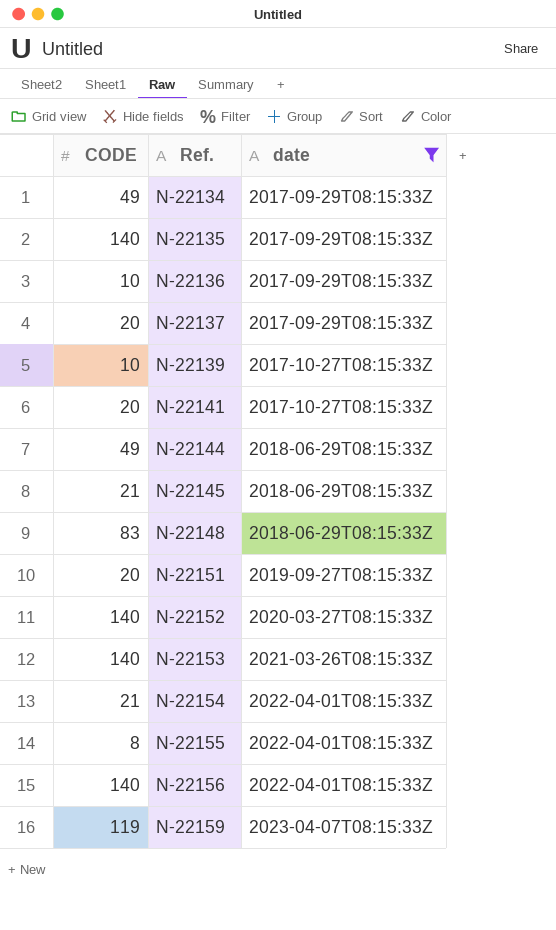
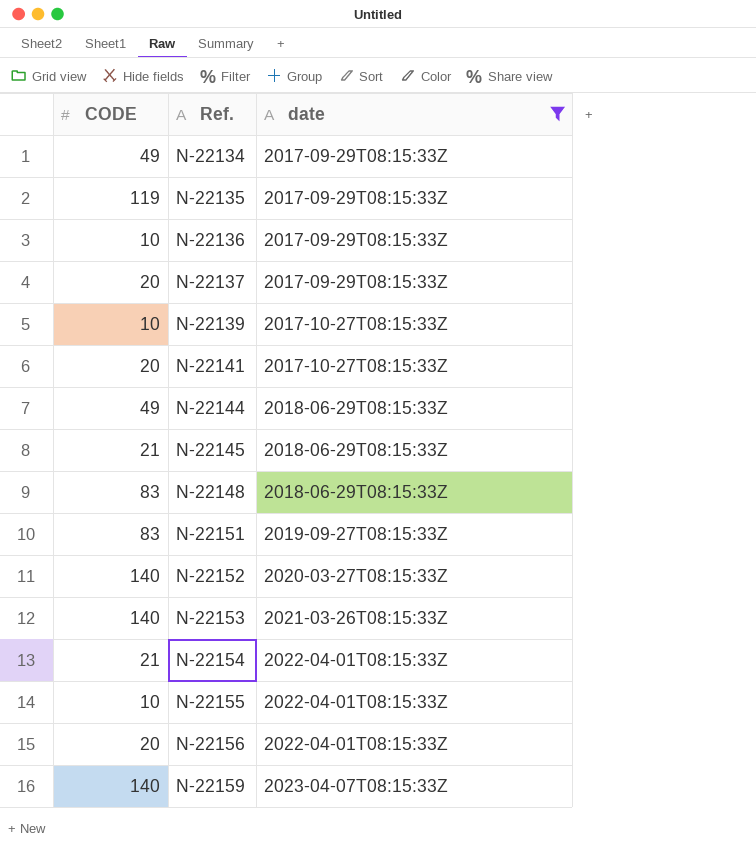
N-22135 | CODE: 140 -> 119
N-22151 | CODE: 20 -> 83
N-22155 | CODE: 8 -> 10
N-22156 | CODE: 140 -> 20
N-22159 | CODE: 119 -> 140

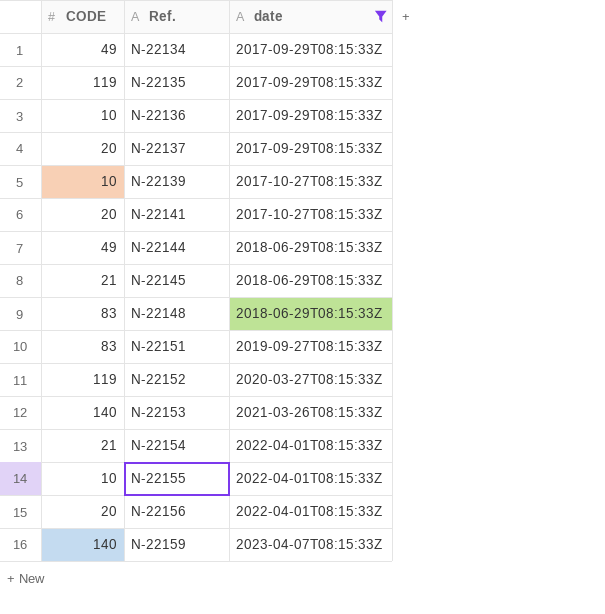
N-22152 | CODE: 140 -> 119

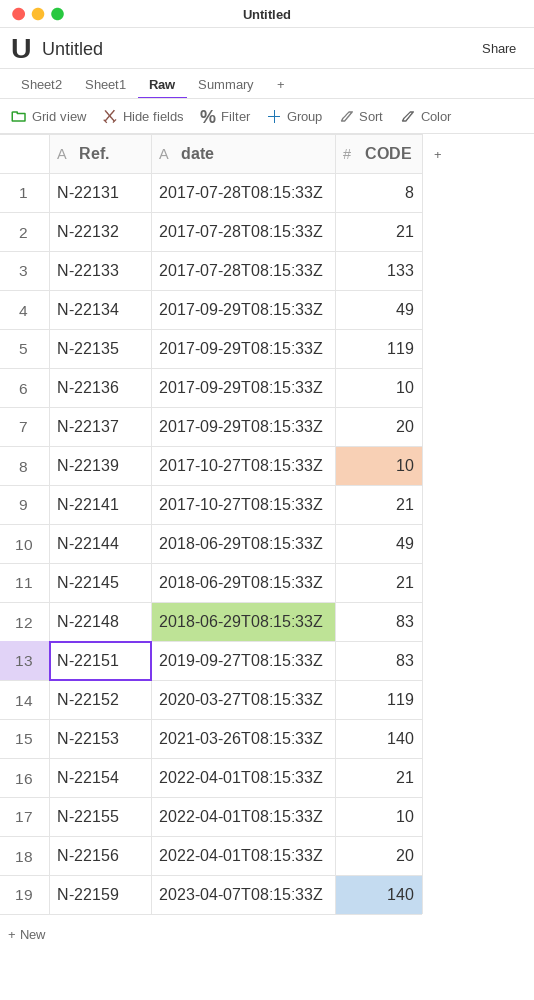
filter: date != 2017-07-28T08:15:33Z -> none
column CODE | position: 1 -> 3
N-22141 | CODE: 20 -> 21

